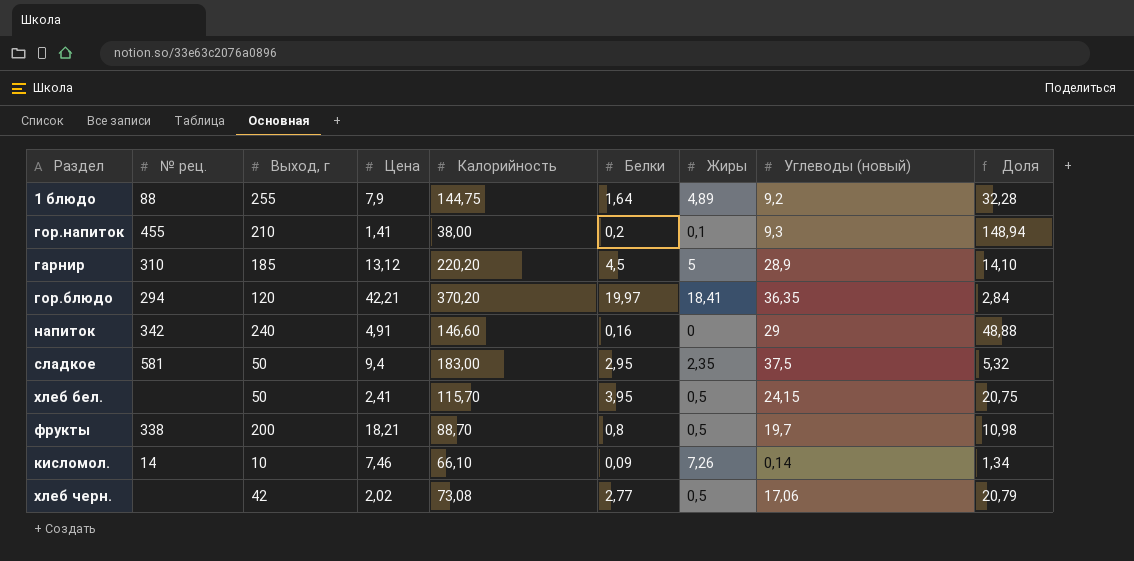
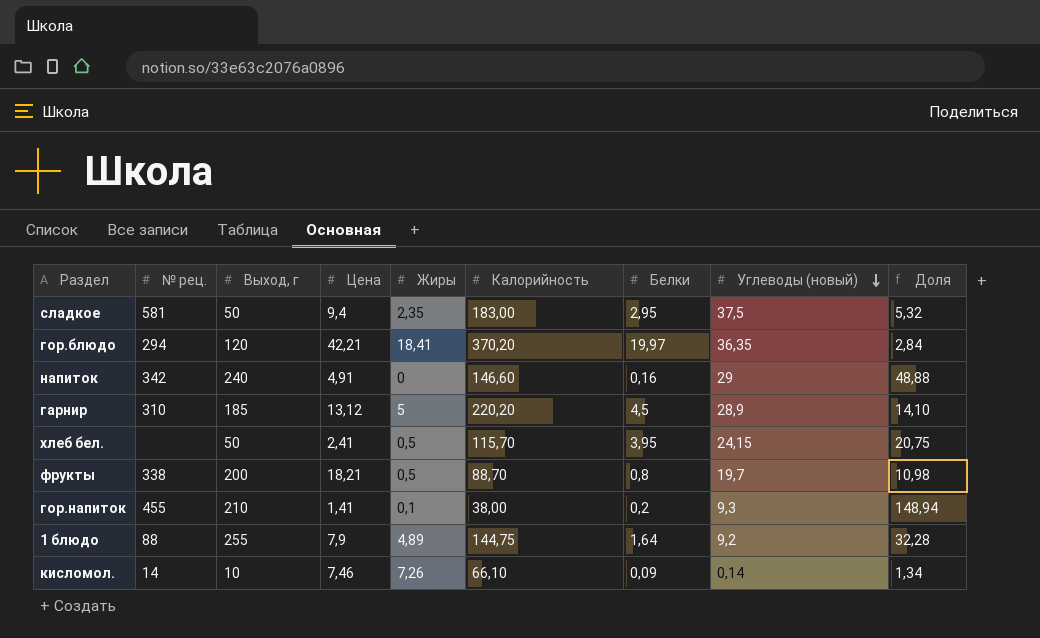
row order: none -> Углеводы (новый) descending
column Жиры | position: 7 -> 5
row хлеб черн.: none | 42 | 2,02 | 73,08 | 2,77 | 0,5 | 17,06 | 20,79 -> none

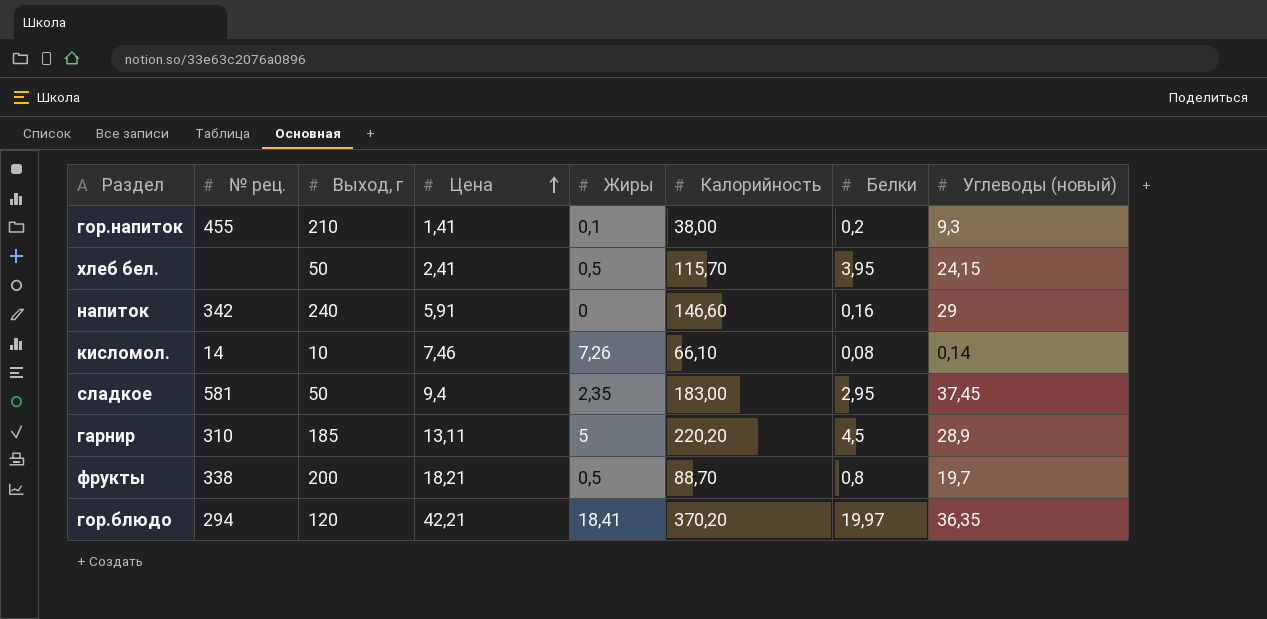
row order: Углеводы (новый) descending -> Цена ascending
column Доля | formula: [Выход, г] / [Цена] -> none
row 1 блюдо: 88 | 255 | 7,9 | 4,89 | 144,75 | 1,64 | 9,2 | 32,28 -> none
напиток | Цена: 4,91 -> 5,91
кисломол. | Белки: 0,09 -> 0,08
сладкое | Углеводы (новый): 37,5 -> 37,45
гарнир | Цена: 13,12 -> 13,11

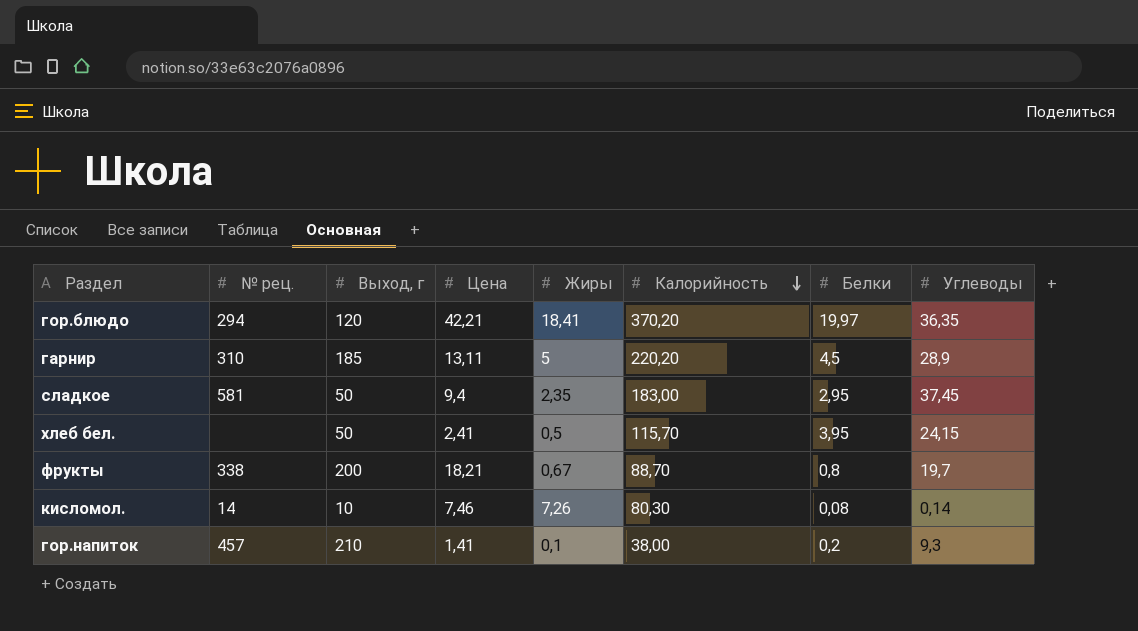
row order: Цена ascending -> Калорийность descending
column name: Углеводы (новый) -> Углеводы
row напиток: 342 | 240 | 5,91 | 0 | 146,60 | 0,16 | 29 -> none
фрукты | Жиры: 0,5 -> 0,67
кисломол. | Калорийность: 66,10 -> 80,30
гор.напиток | № рец.: 455 -> 457

